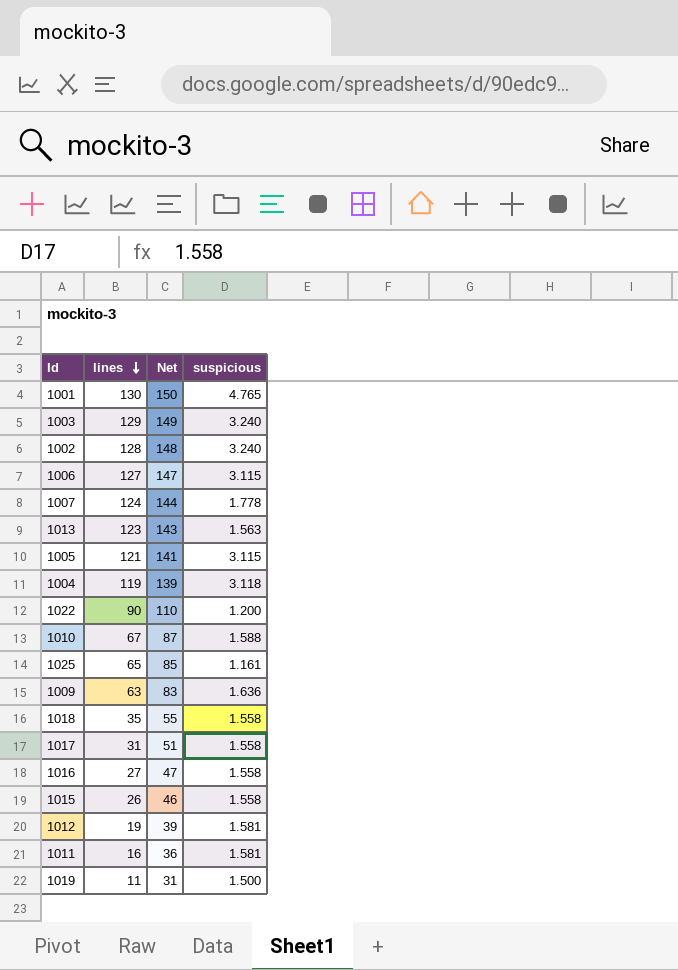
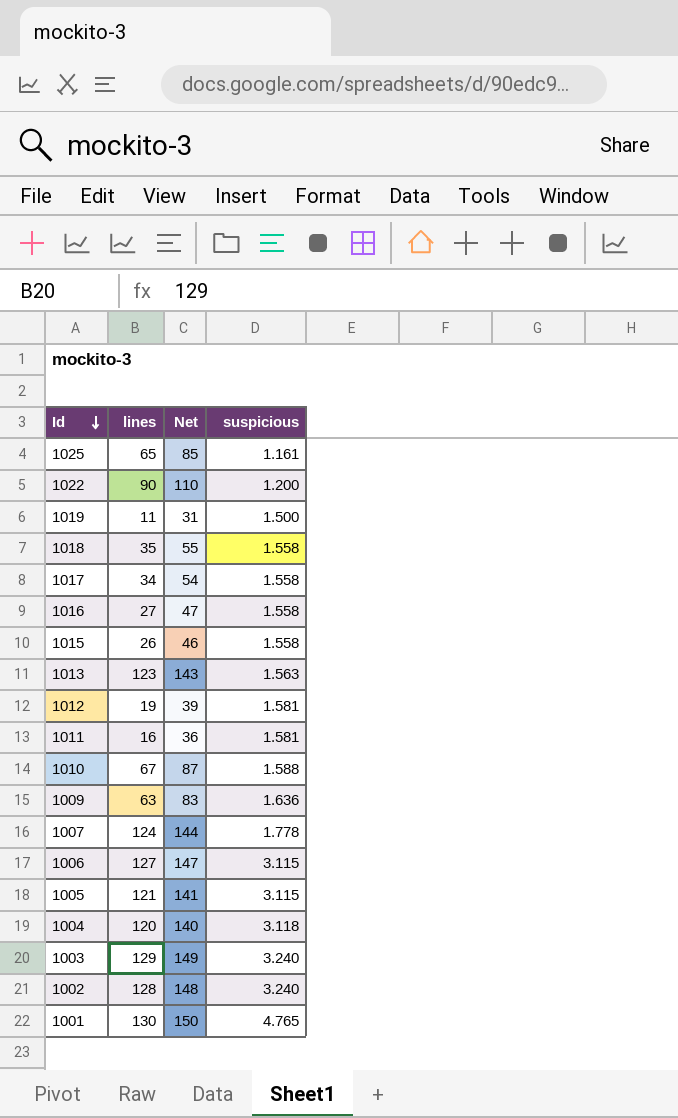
row order: lines descending -> Id descending
1017 | lines: 31 -> 34
1017 | Net: 51 -> 54
1004 | lines: 119 -> 120
1004 | Net: 139 -> 140

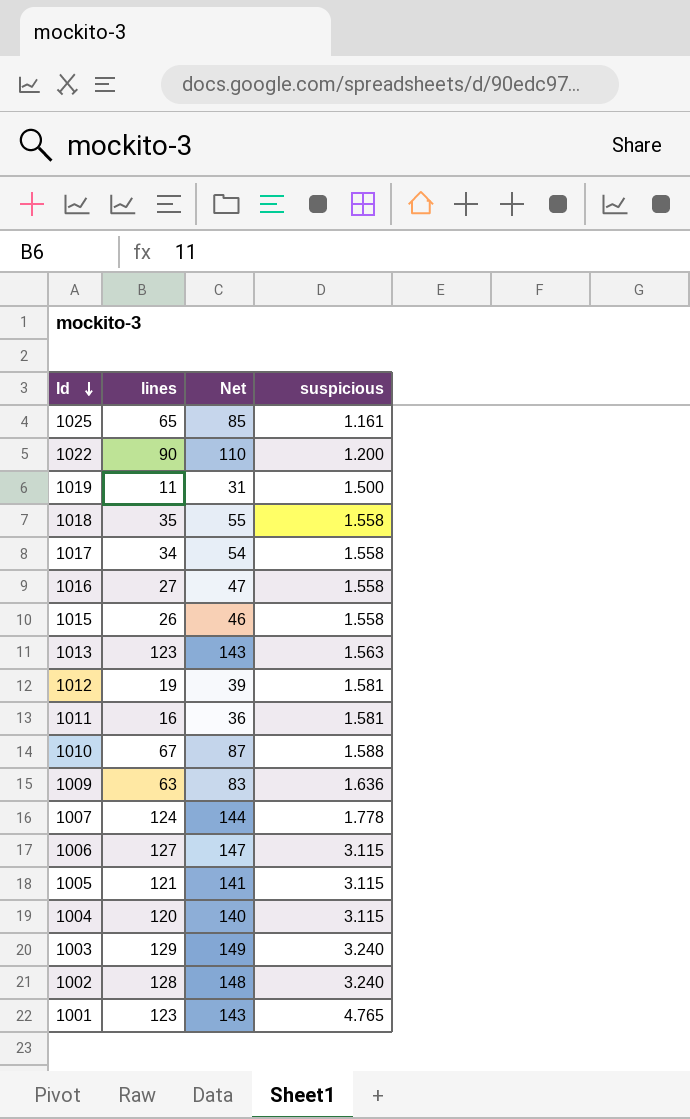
1004 | suspicious: 3.118 -> 3.115
1001 | lines: 130 -> 123
1001 | Net: 150 -> 143

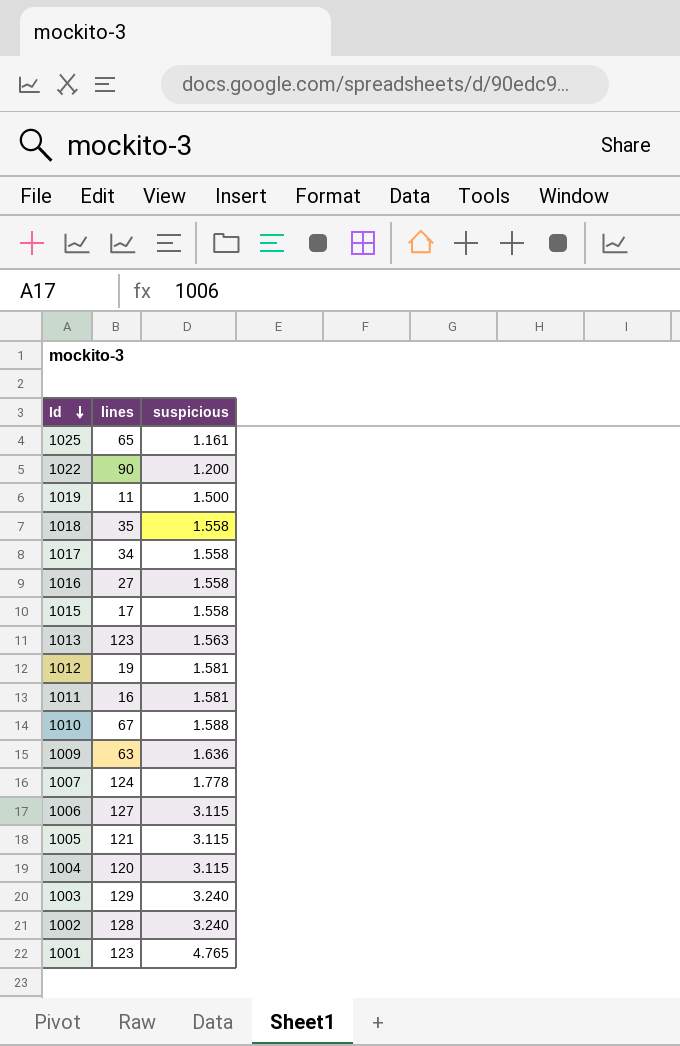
column Net | formula: [lines] + 20 -> none
1015 | lines: 26 -> 17

